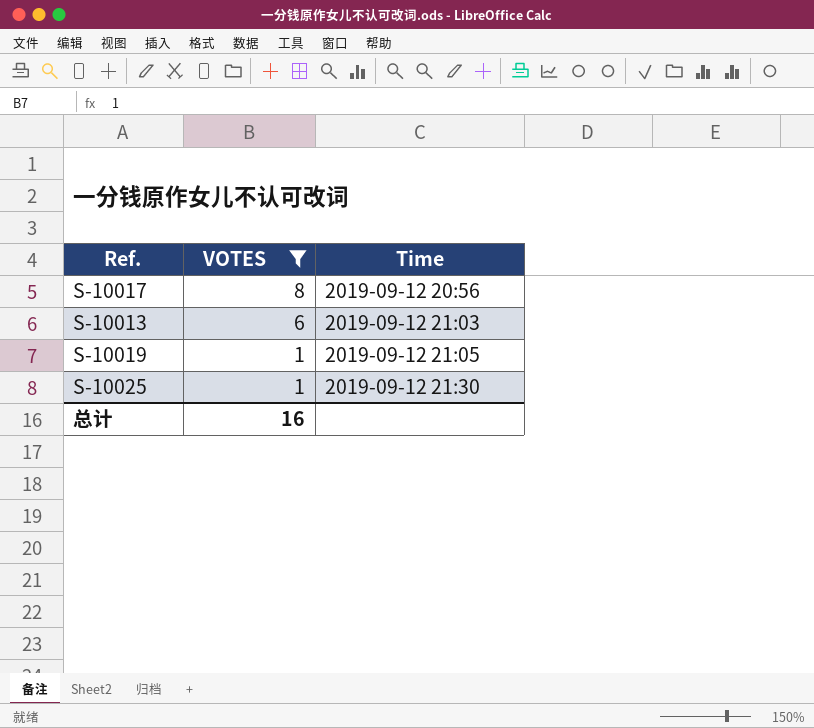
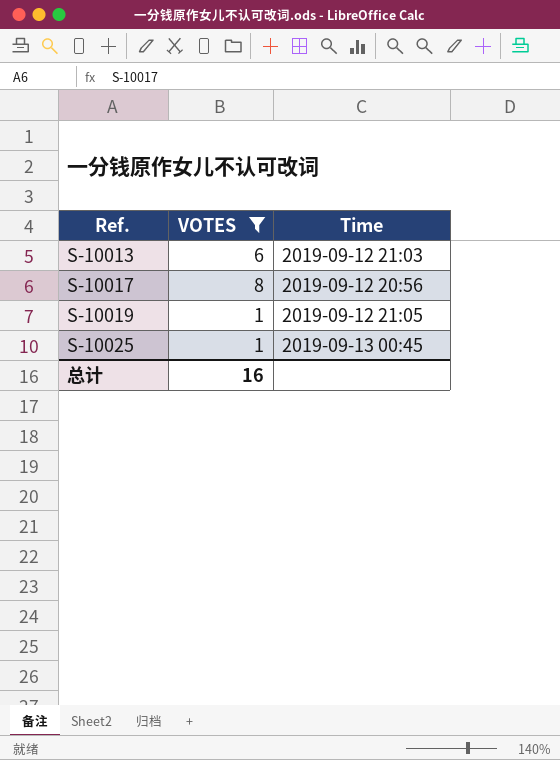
row order: VOTES descending -> Ref. ascending
S-10025 | Time: 2019-09-12 21:30 -> 2019-09-13 00:45

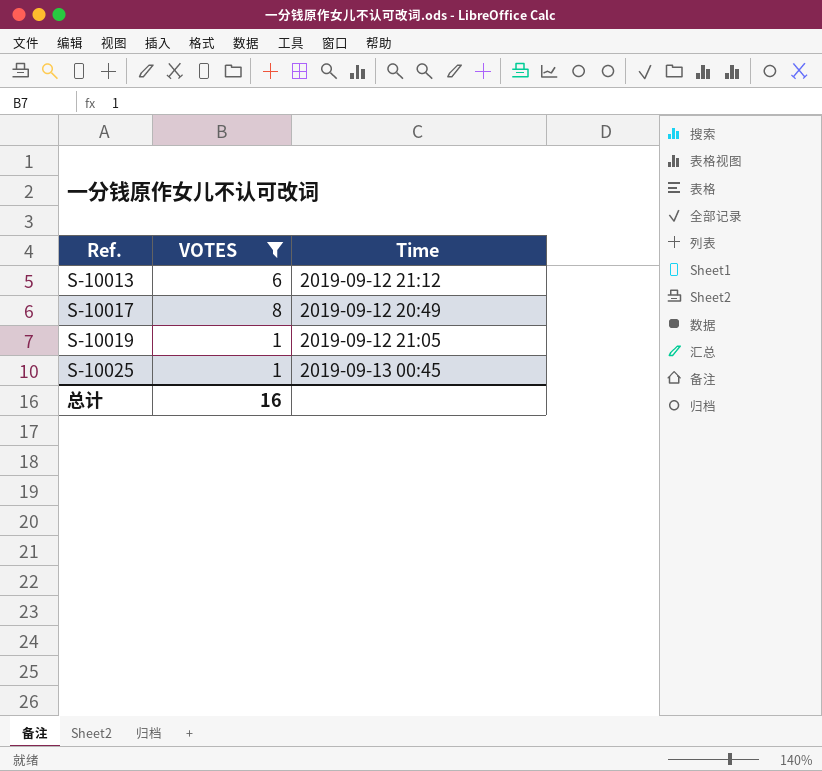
S-10013 | Time: 2019-09-12 21:03 -> 2019-09-12 21:12
S-10017 | Time: 2019-09-12 20:56 -> 2019-09-12 20:49

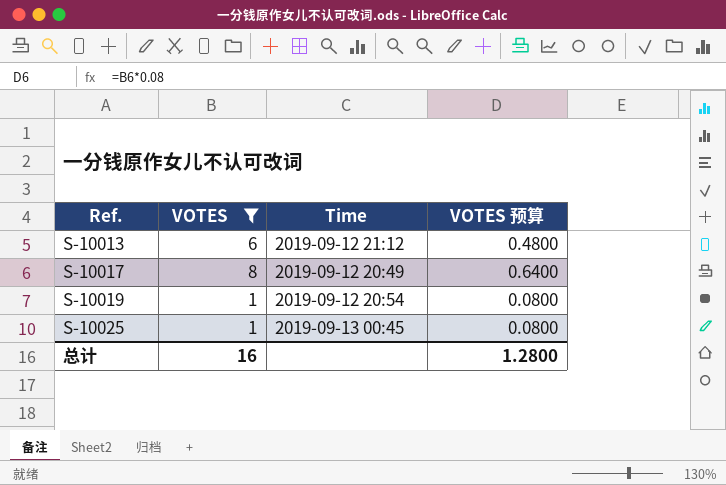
column VOTES 预算 | formula: none -> [VOTES] * 0.08
S-10019 | Time: 2019-09-12 21:05 -> 2019-09-12 20:54

